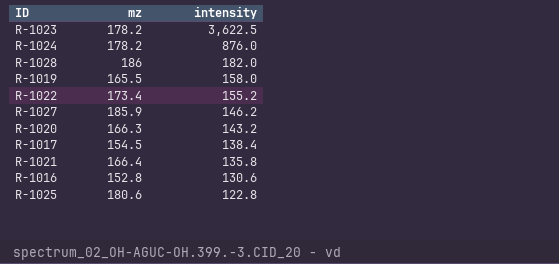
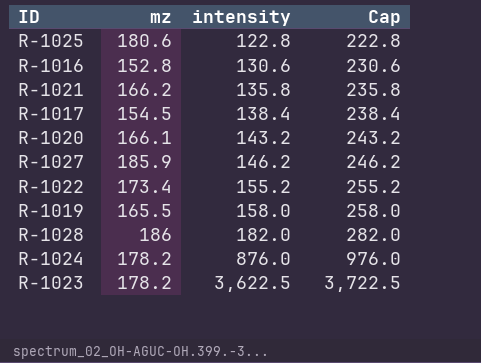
row order: intensity descending -> intensity ascending
column Cap | formula: none -> [intensity] + 100
R-1021 | mz: 166.4 -> 166.2
R-1020 | mz: 166.3 -> 166.1

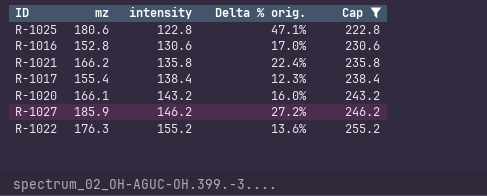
filter: none -> Cap <= 255.2
column Delta % orig. | formula: none -> ([mz] - [intensity]) / [intensity]
R-1017 | mz: 154.5 -> 155.4
R-1022 | mz: 173.4 -> 176.3

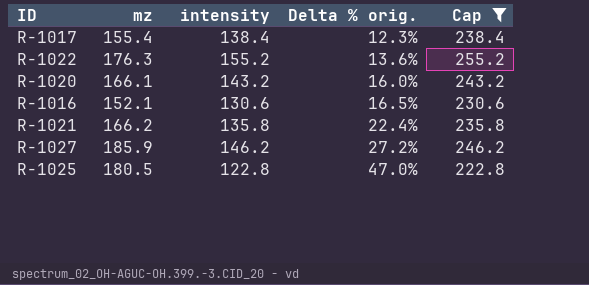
row order: intensity ascending -> Delta % orig. ascending
R-1016 | mz: 152.8 -> 152.1
R-1016 | Delta % orig.: 17.0% -> 16.5%
R-1025 | mz: 180.6 -> 180.5
R-1025 | Delta % orig.: 47.1% -> 47.0%

